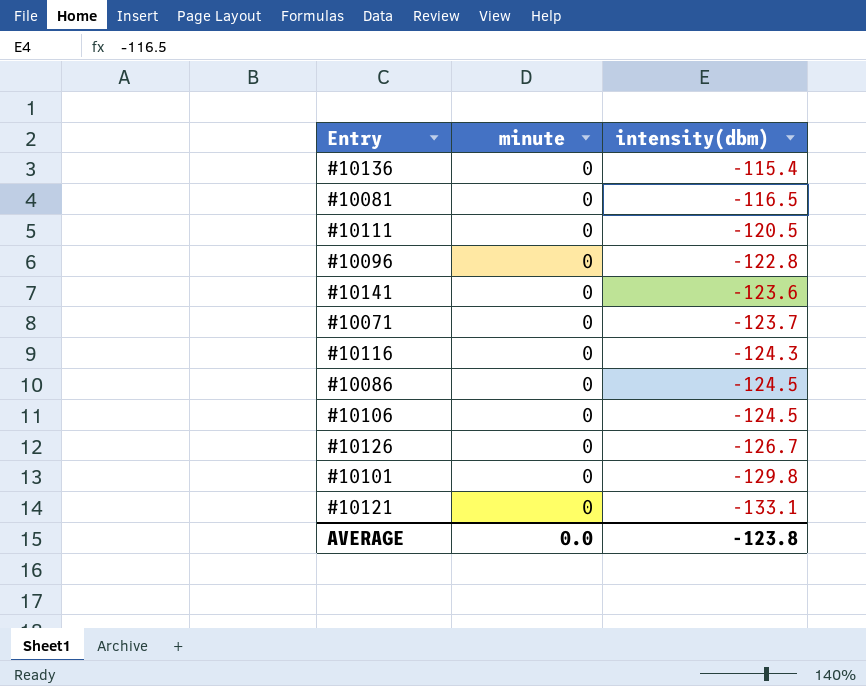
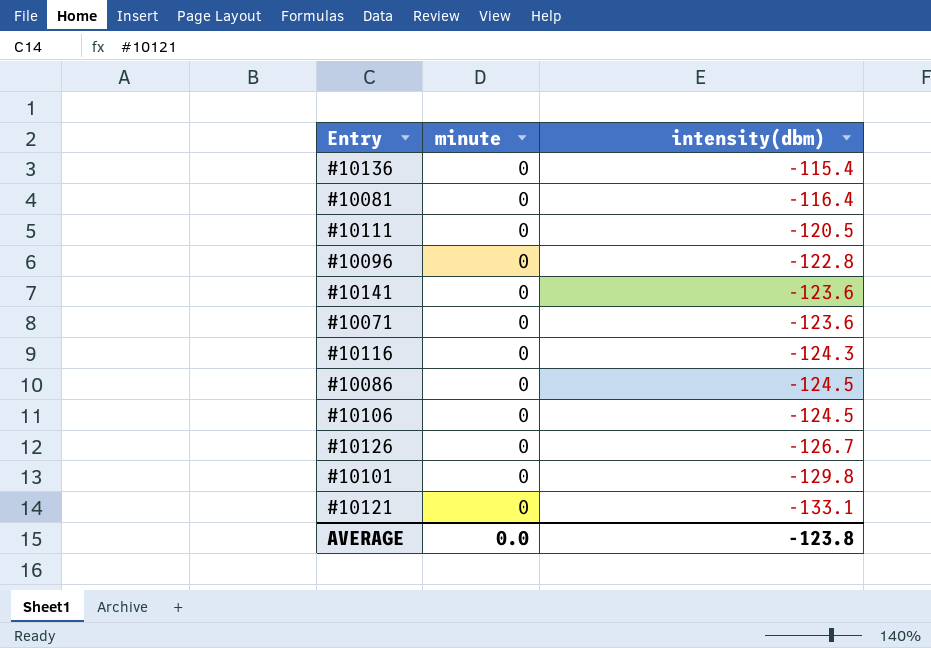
#10081 | intensity(dbm): -116.5 -> -116.4
#10071 | intensity(dbm): -123.7 -> -123.6

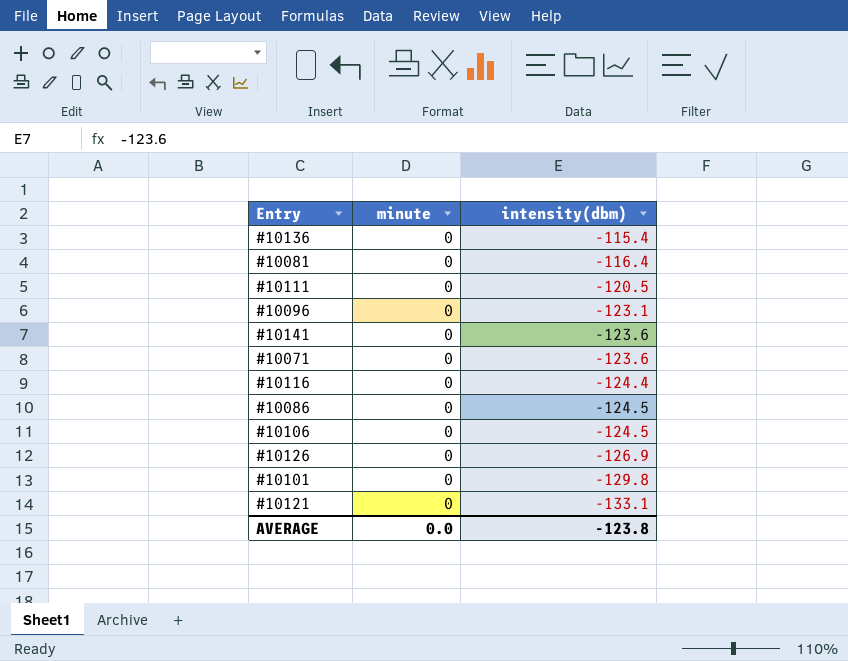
#10096 | intensity(dbm): -122.8 -> -123.1
#10116 | intensity(dbm): -124.3 -> -124.4
#10126 | intensity(dbm): -126.7 -> -126.9

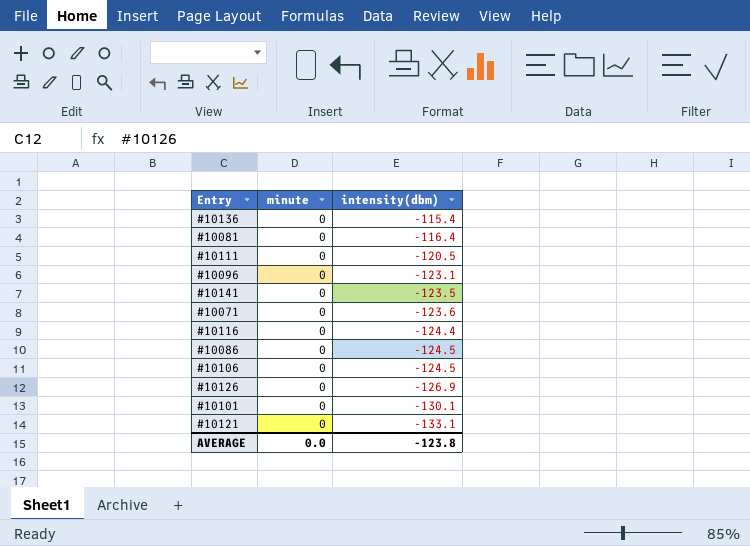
#10141 | intensity(dbm): -123.6 -> -123.5
#10101 | intensity(dbm): -129.8 -> -130.1

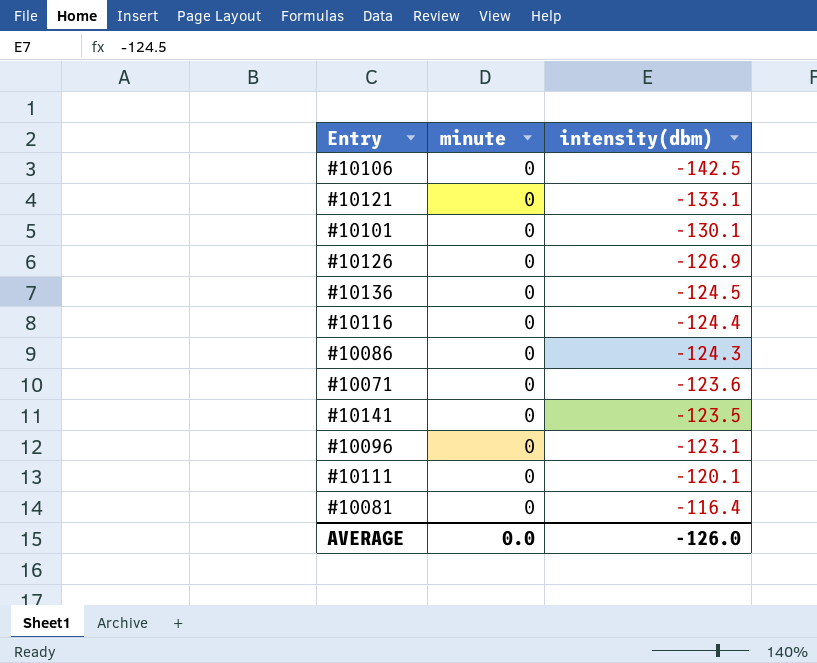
row order: intensity(dbm) descending -> intensity(dbm) ascending
#10106 | intensity(dbm): -124.5 -> -142.5
#10136 | intensity(dbm): -115.4 -> -124.5
#10086 | intensity(dbm): -124.5 -> -124.3
#10111 | intensity(dbm): -120.5 -> -120.1
AVERAGE | intensity(dbm): -123.8 -> -126.0

